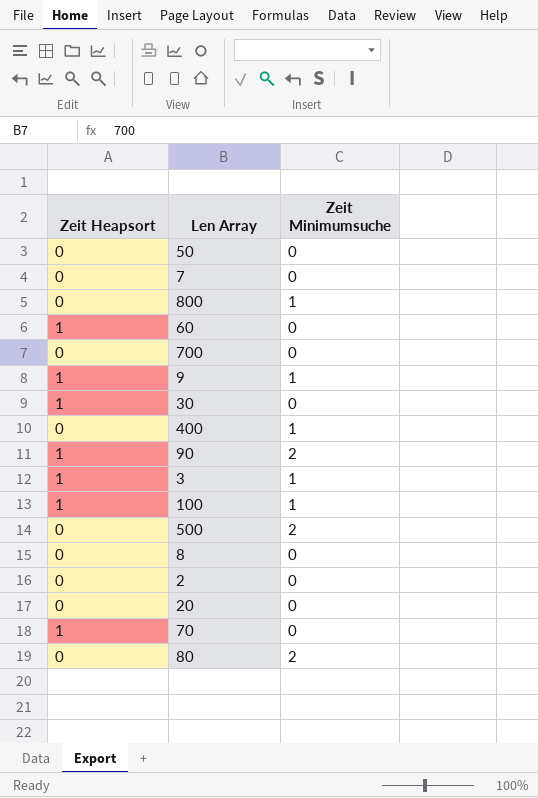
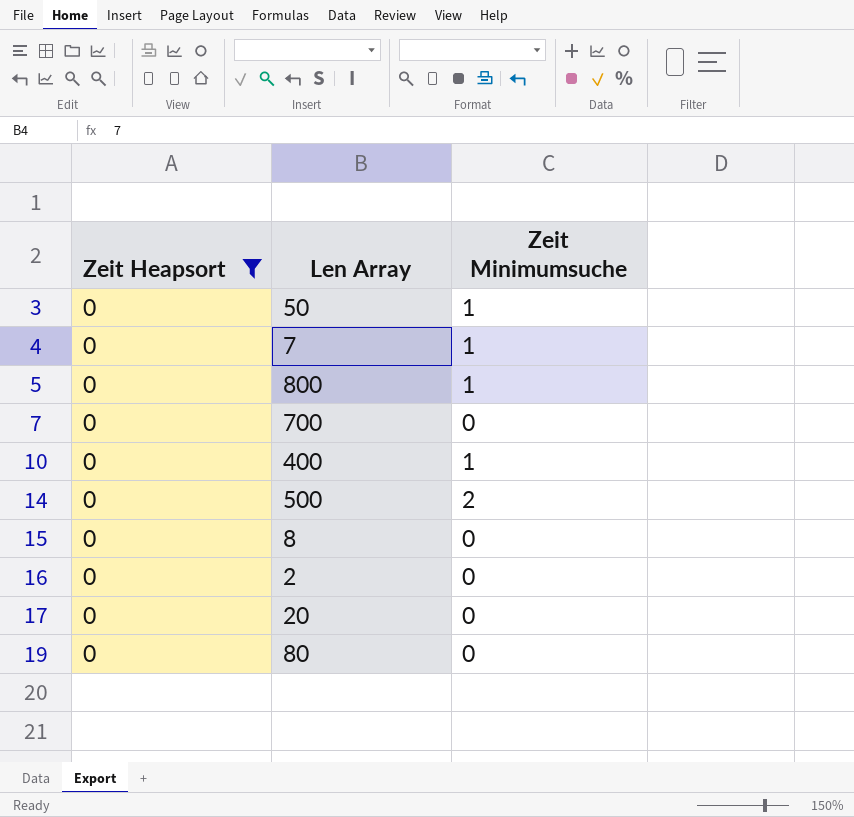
filter: none -> Zeit Heapsort = 0
50 | Zeit Minimumsuche: 0 -> 1
7 | Zeit Minimumsuche: 0 -> 1
80 | Zeit Minimumsuche: 2 -> 0

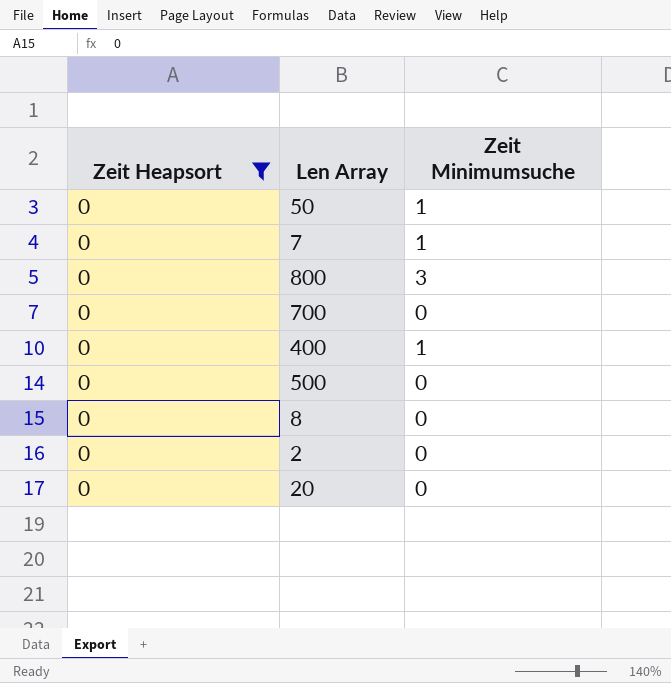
row 80: 0 | 0 -> none
800 | Zeit Minimumsuche: 1 -> 3
500 | Zeit Minimumsuche: 2 -> 0

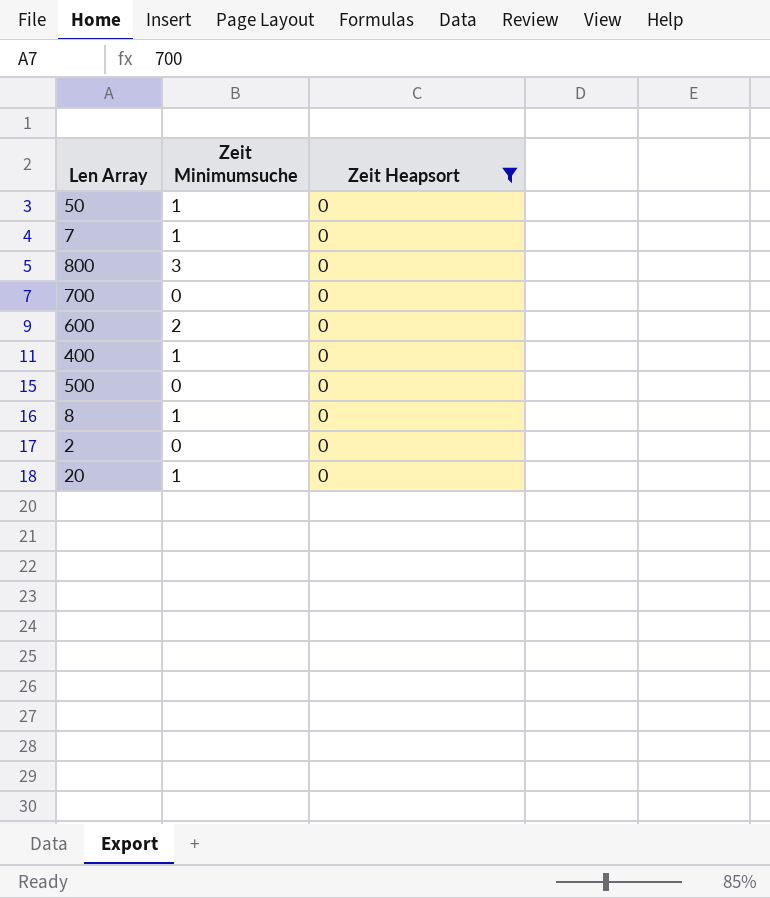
column Zeit Heapsort | position: 1 -> 3
row 600: none -> 2 | 0
8 | Zeit Minimumsuche: 0 -> 1
20 | Zeit Minimumsuche: 0 -> 1

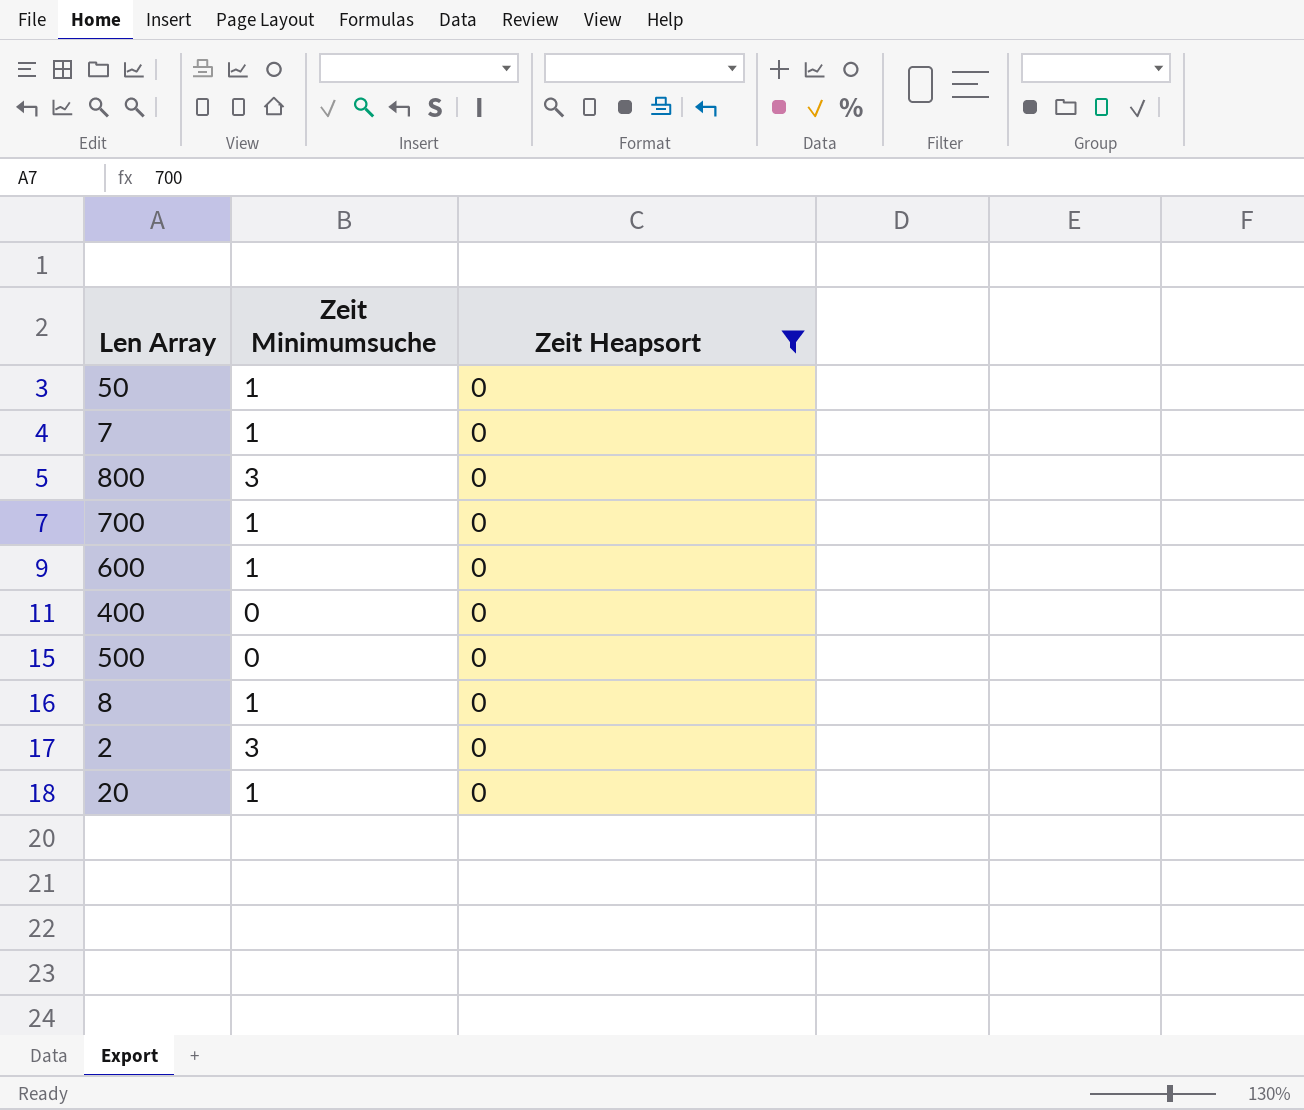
700 | Zeit Minimumsuche: 0 -> 1
600 | Zeit Minimumsuche: 2 -> 1
400 | Zeit Minimumsuche: 1 -> 0
2 | Zeit Minimumsuche: 0 -> 3

